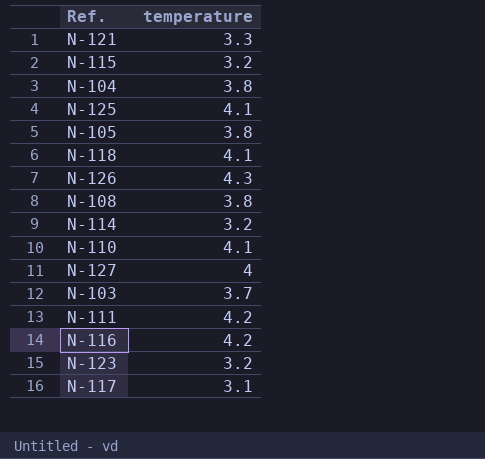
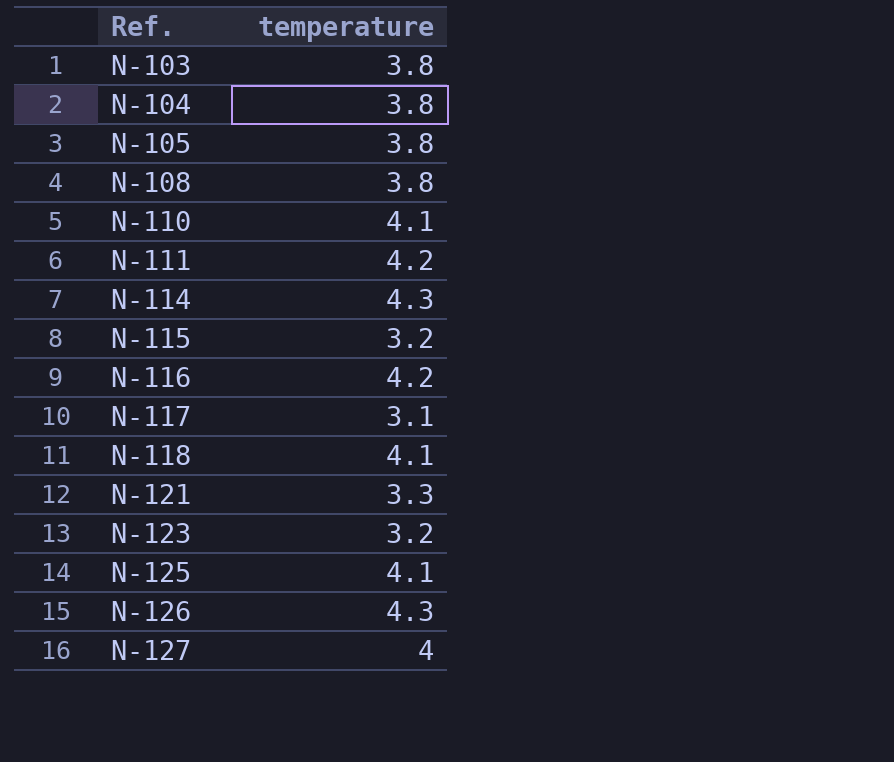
row order: none -> Ref. ascending
N-103 | temperature: 3.7 -> 3.8
N-114 | temperature: 3.2 -> 4.3

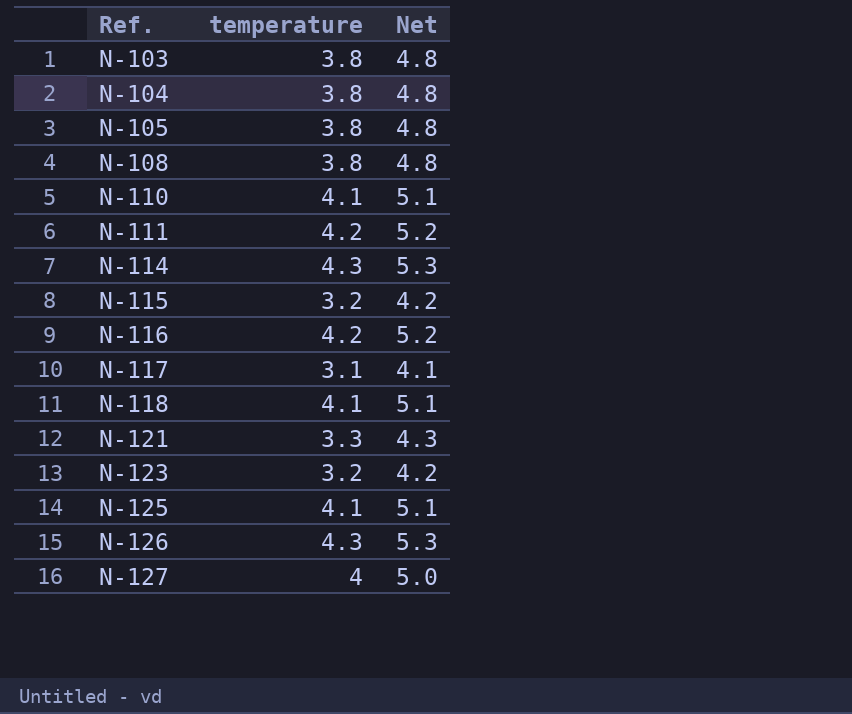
column Net | formula: none -> [temperature] + 1

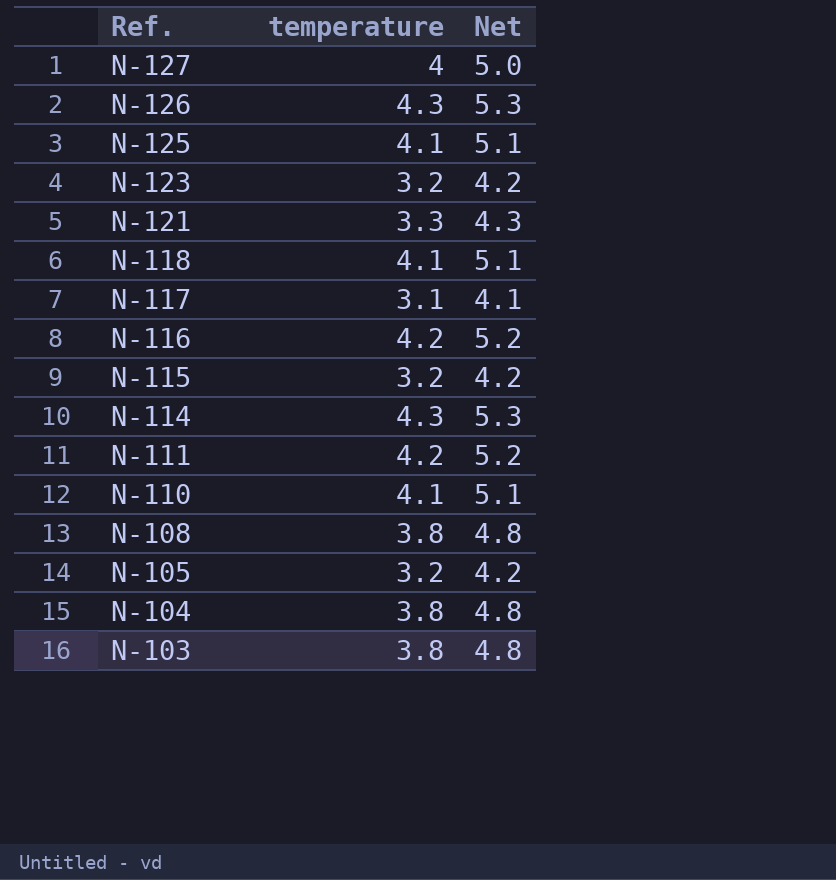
row order: Ref. ascending -> Ref. descending
N-105 | temperature: 3.8 -> 3.2
N-105 | Net: 4.8 -> 4.2

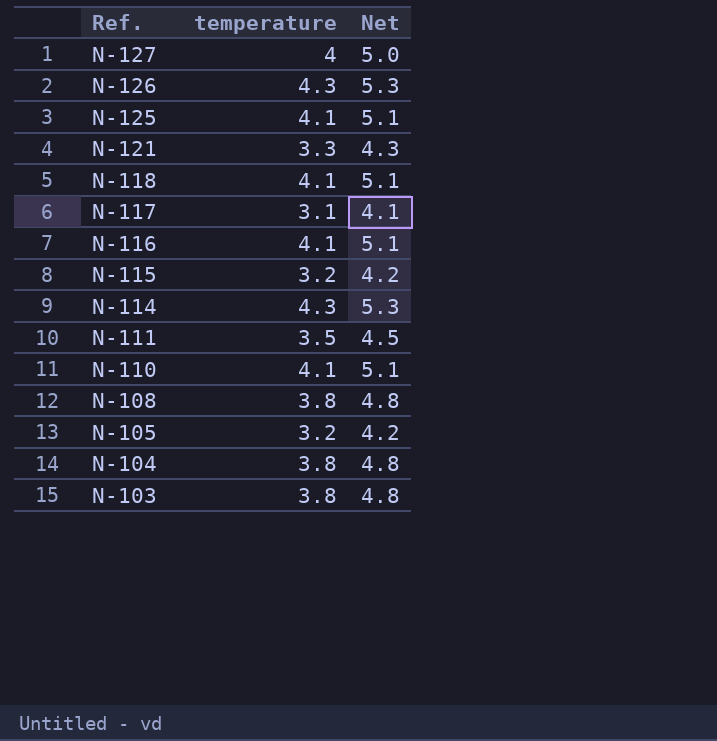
row N-123: 3.2 | 4.2 -> none
N-116 | temperature: 4.2 -> 4.1
N-116 | Net: 5.2 -> 5.1
N-111 | temperature: 4.2 -> 3.5
N-111 | Net: 5.2 -> 4.5

